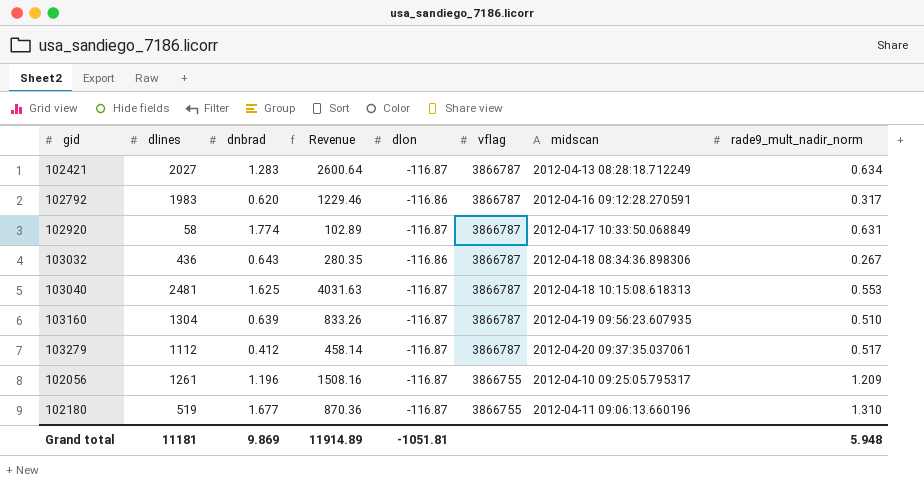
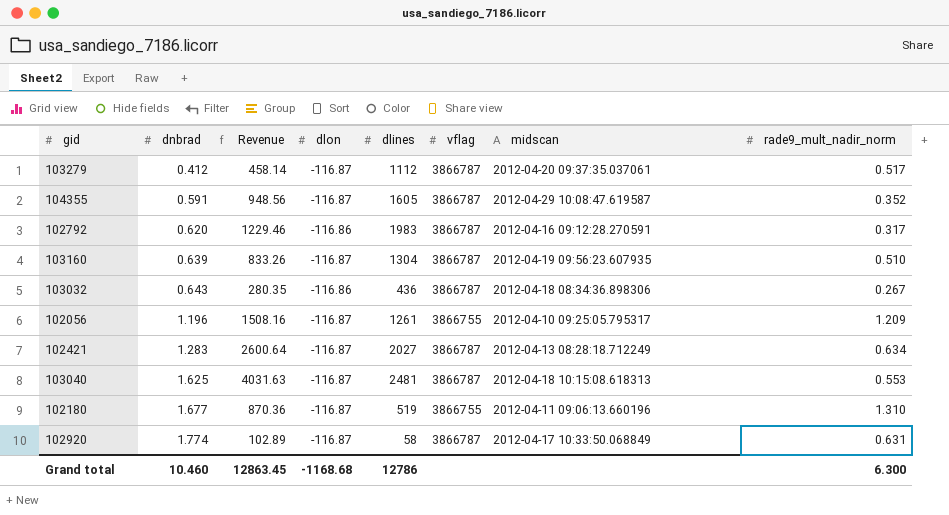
row order: vflag descending -> dnbrad ascending
column dlines | position: 2 -> 5
row 104355: none -> 0.591 | 948.56 | -116.87 | 1605 | 3866787 | 2012-04-29 10:08:47.619587 | 0.352
Grand total | dnbrad: 9.869 -> 10.460
Grand total | Revenue: 11914.89 -> 12863.45
Grand total | dlon: -1051.81 -> -1168.68
Grand total | dlines: 11181 -> 12786
Grand total | rade9_mult_nadir_norm: 5.948 -> 6.300

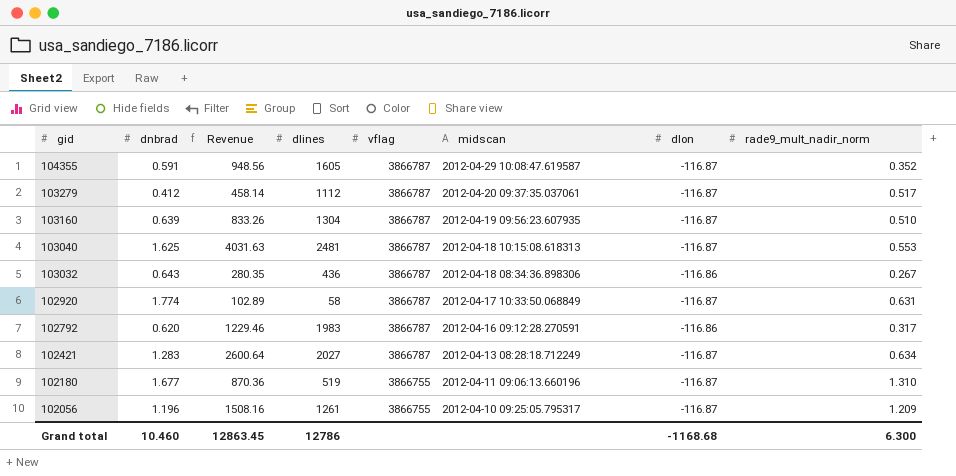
row order: dnbrad ascending -> gid descending
column dlon | position: 4 -> 7

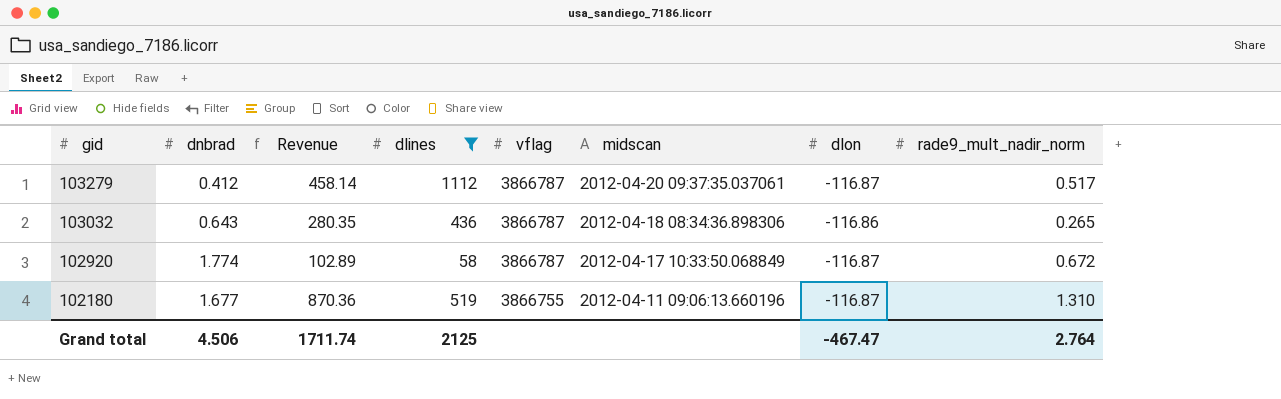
filter: none -> dlines <= 1112
103032 | rade9_mult_nadir_norm: 0.267 -> 0.265
102920 | rade9_mult_nadir_norm: 0.631 -> 0.672
Grand total | dnbrad: 10.460 -> 4.506
Grand total | Revenue: 12863.45 -> 1711.74
Grand total | dlines: 12786 -> 2125
Grand total | dlon: -1168.68 -> -467.47
Grand total | rade9_mult_nadir_norm: 6.300 -> 2.764

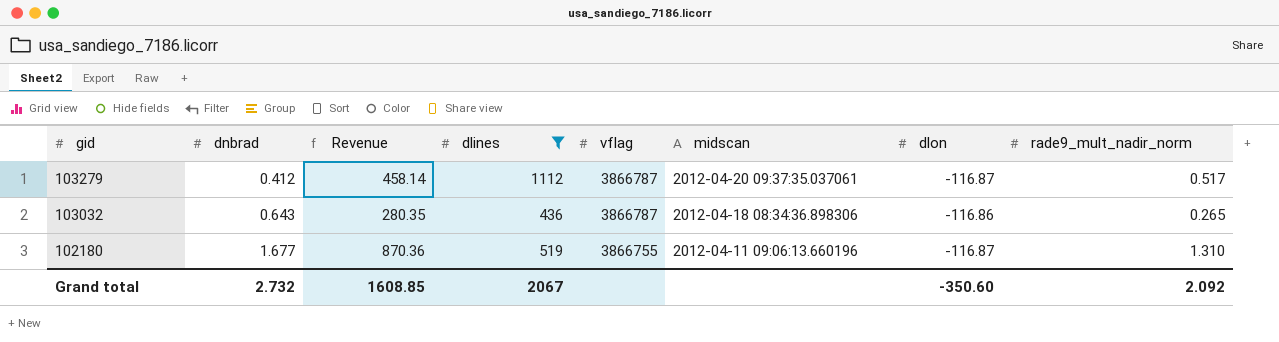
row 102920: 1.774 | 102.89 | 58 | 3866787 | 2012-04-17 10:33:50.068849 | -116.87 | 0.672 -> none
Grand total | dnbrad: 4.506 -> 2.732
Grand total | Revenue: 1711.74 -> 1608.85
Grand total | dlines: 2125 -> 2067
Grand total | dlon: -467.47 -> -350.60
Grand total | rade9_mult_nadir_norm: 2.764 -> 2.092

